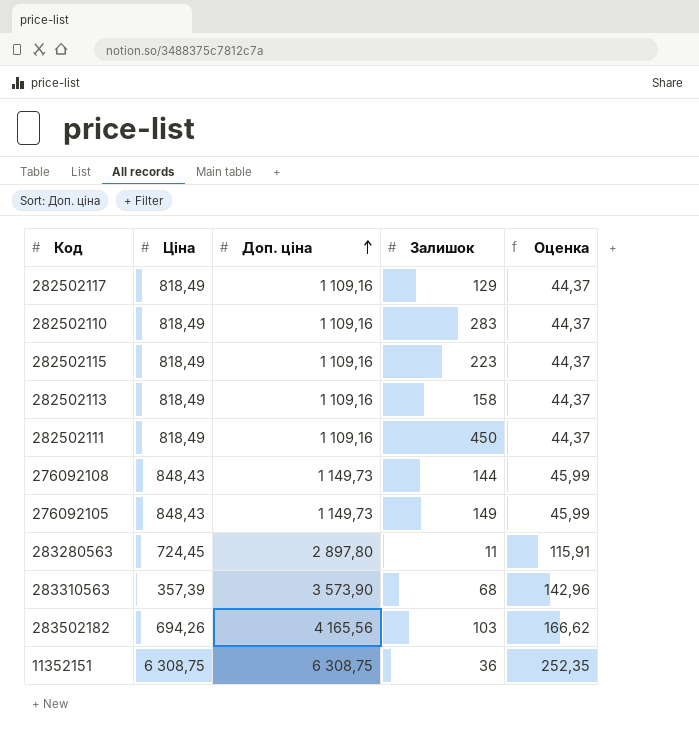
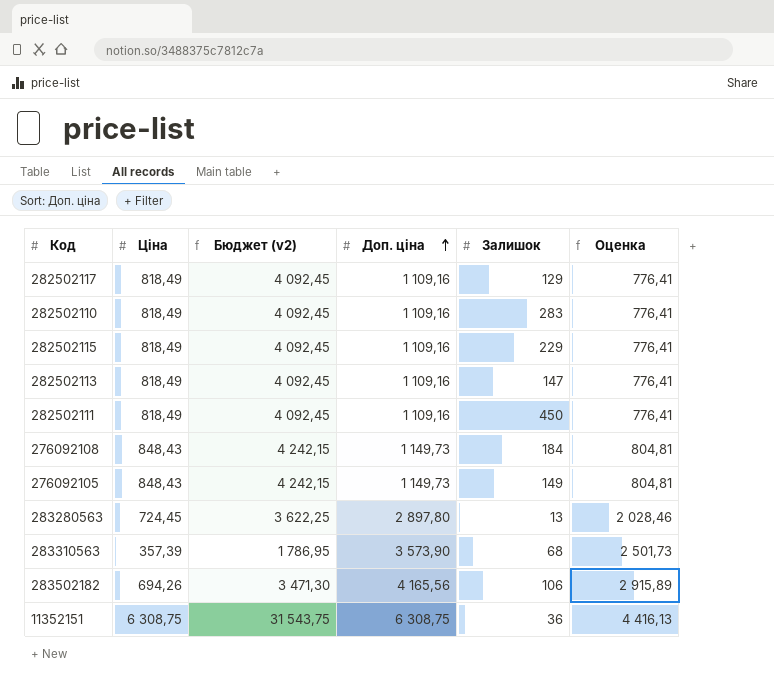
column Бюджет (v2) | formula: none -> [Ціна] * 5
column Оценка | formula: [Доп. ціна] * 0,04 -> [Доп. ціна] * 0,7
282502115 | Залишок: 223 -> 229
282502113 | Залишок: 158 -> 147
276092108 | Залишок: 144 -> 184
283280563 | Залишок: 11 -> 13
283502182 | Залишок: 103 -> 106

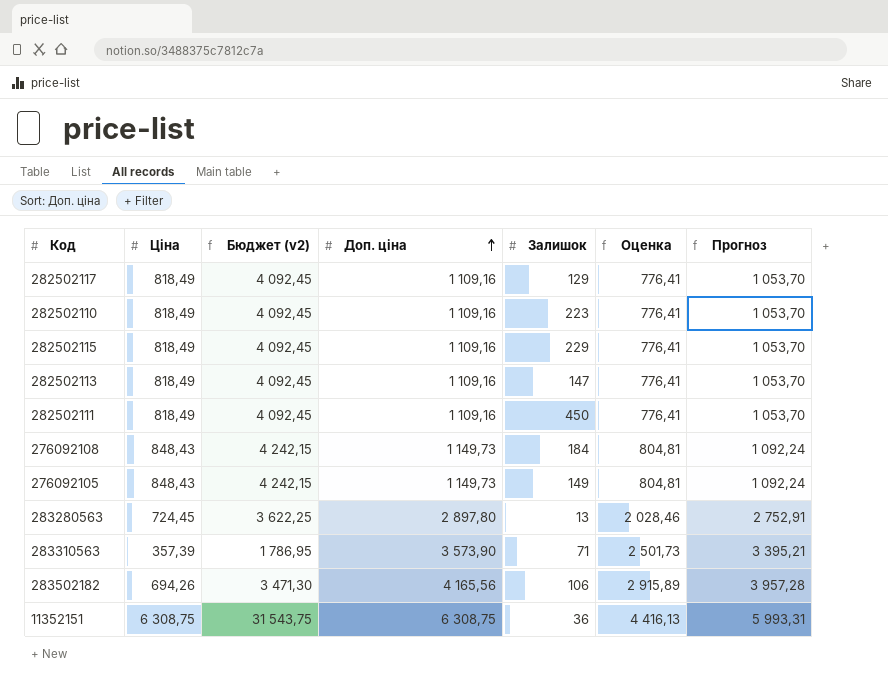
column Прогноз | formula: none -> [Доп. ціна] * 0,95
282502110 | Залишок: 283 -> 223
283310563 | Залишок: 68 -> 71

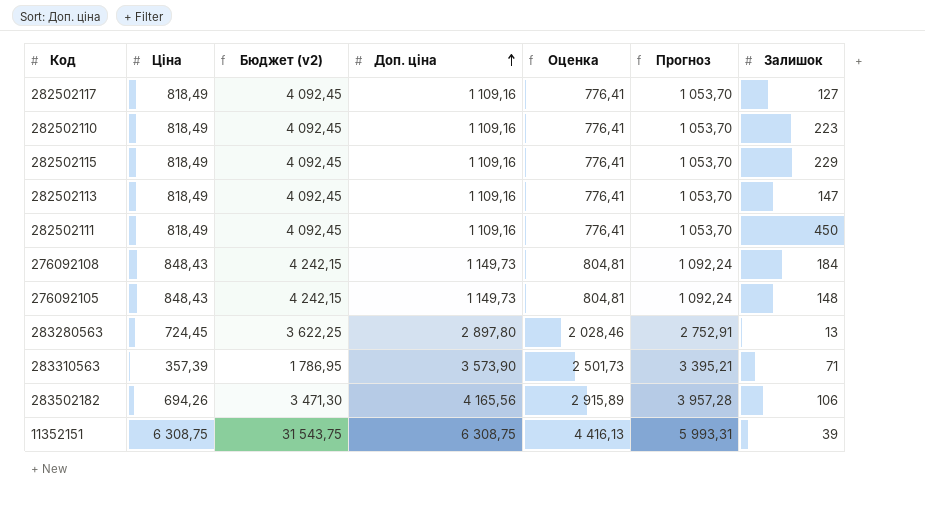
column Залишок | position: 5 -> 7
282502117 | Залишок: 129 -> 127
276092105 | Залишок: 149 -> 148
11352151 | Залишок: 36 -> 39

